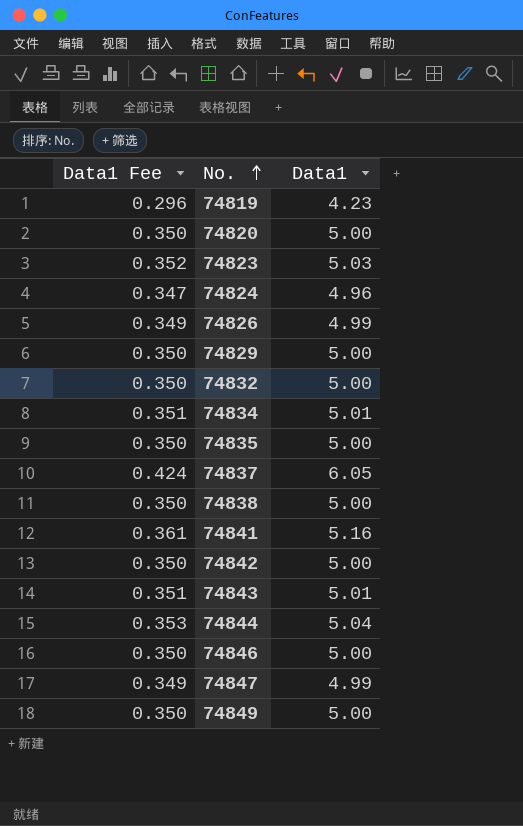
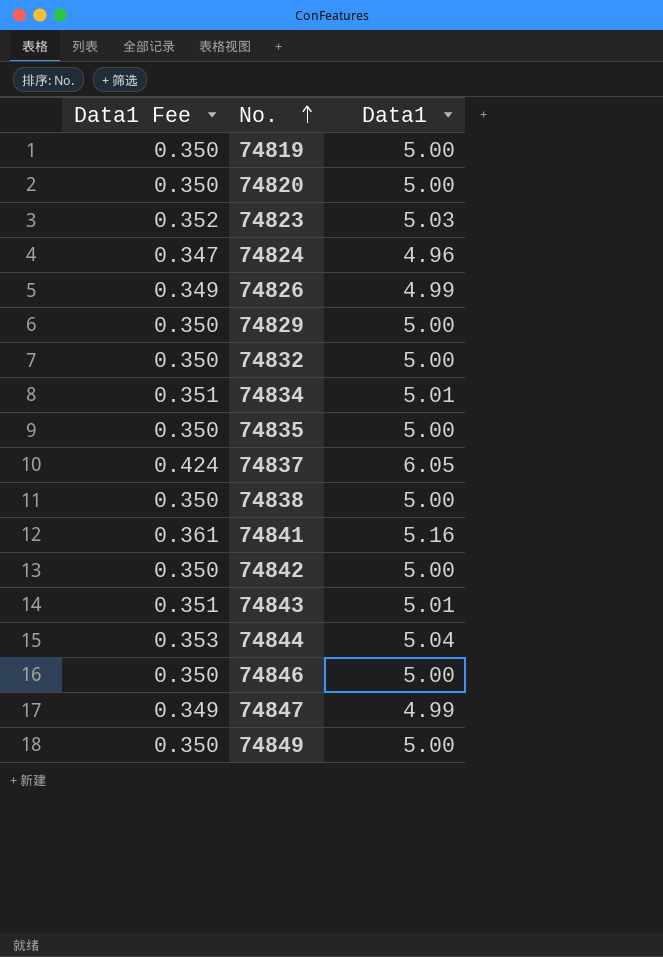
74819 | Data1 Fee: 0.296 -> 0.350
74819 | Data1: 4.23 -> 5.00

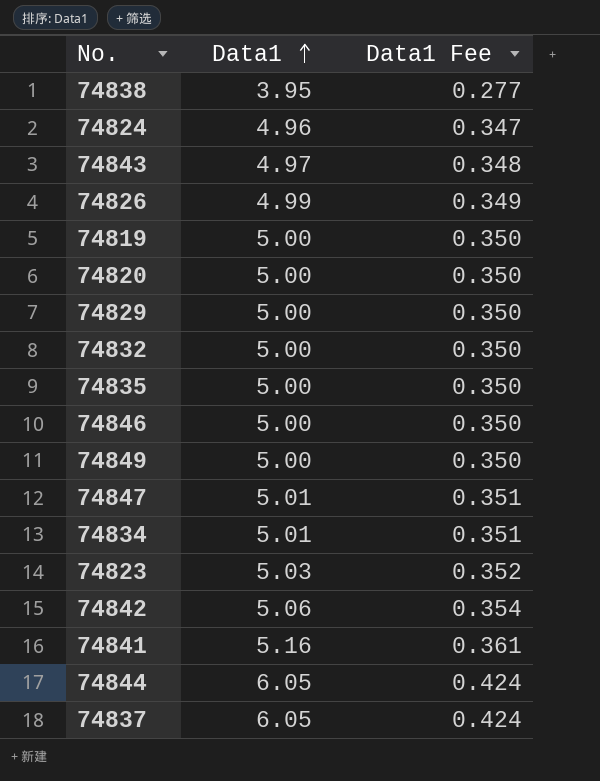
row order: No. ascending -> Data1 ascending
column Data1 Fee | position: 1 -> 3
74838 | Data1: 5.00 -> 3.95
74838 | Data1 Fee: 0.350 -> 0.277
74843 | Data1: 5.01 -> 4.97
74843 | Data1 Fee: 0.351 -> 0.348
74847 | Data1: 4.99 -> 5.01
74847 | Data1 Fee: 0.349 -> 0.351
74842 | Data1: 5.00 -> 5.06
74842 | Data1 Fee: 0.350 -> 0.354
74844 | Data1: 5.04 -> 6.05
74844 | Data1 Fee: 0.353 -> 0.424

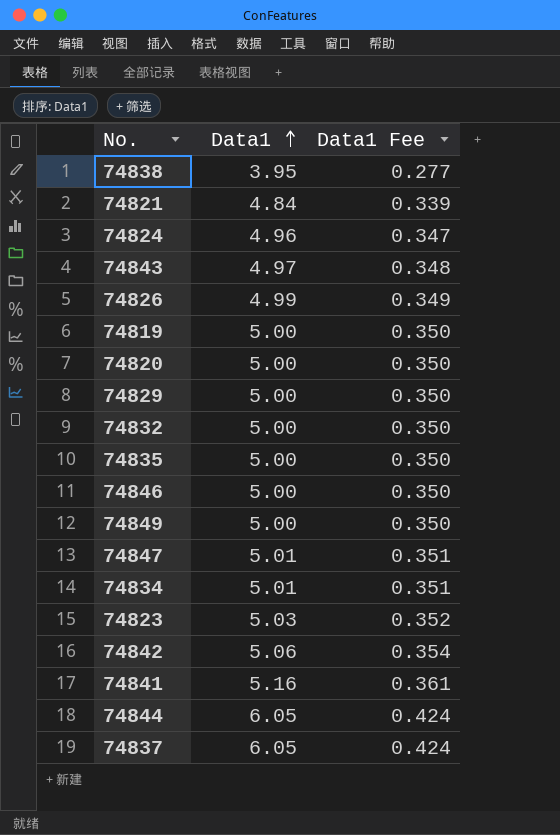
row 74821: none -> 4.84 | 0.339

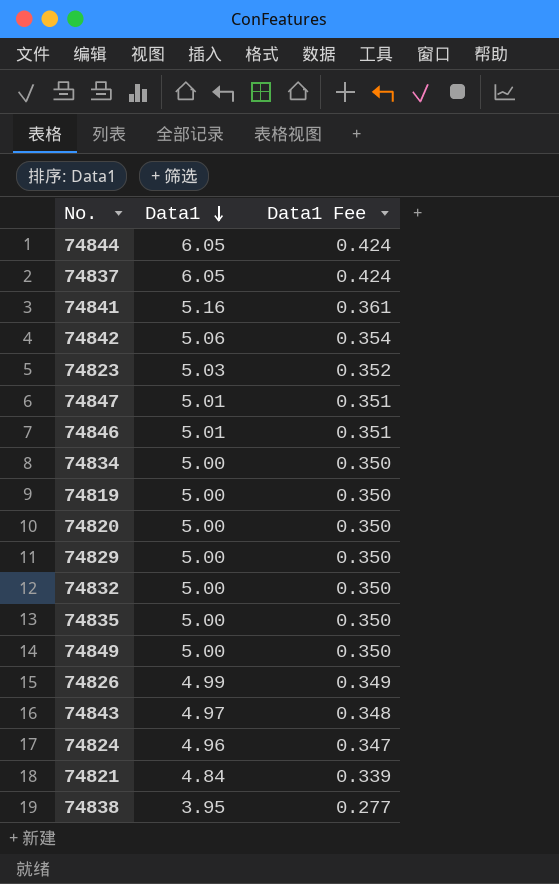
row order: Data1 ascending -> Data1 descending
74846 | Data1: 5.00 -> 5.01
74846 | Data1 Fee: 0.350 -> 0.351
74834 | Data1: 5.01 -> 5.00
74834 | Data1 Fee: 0.351 -> 0.350

